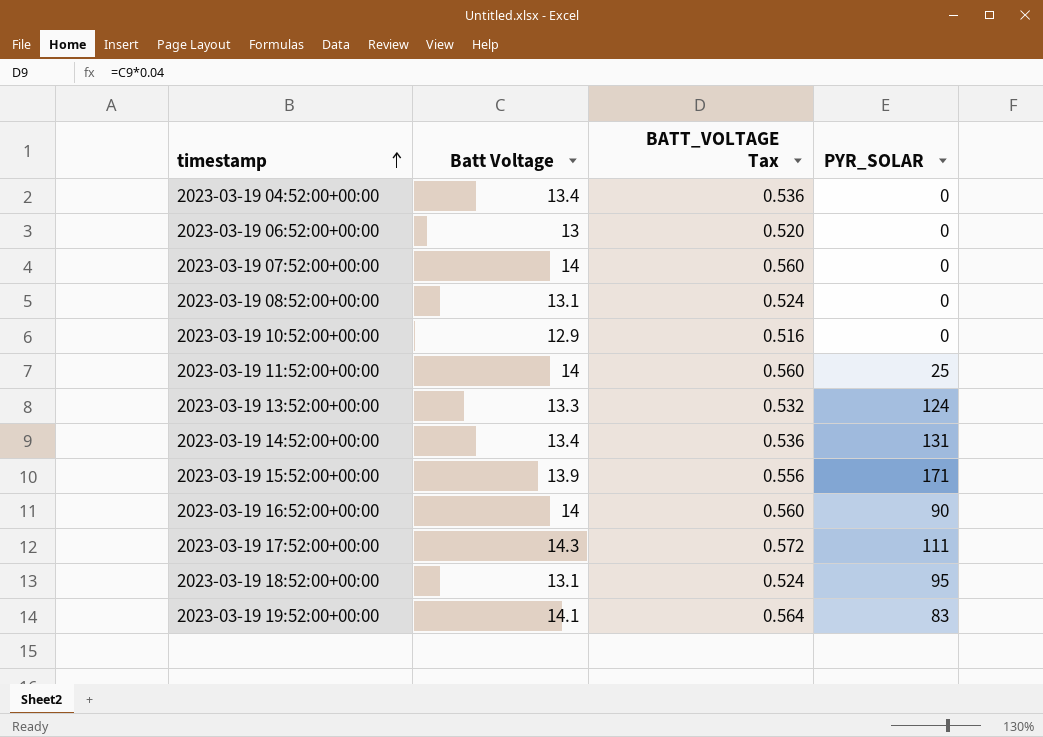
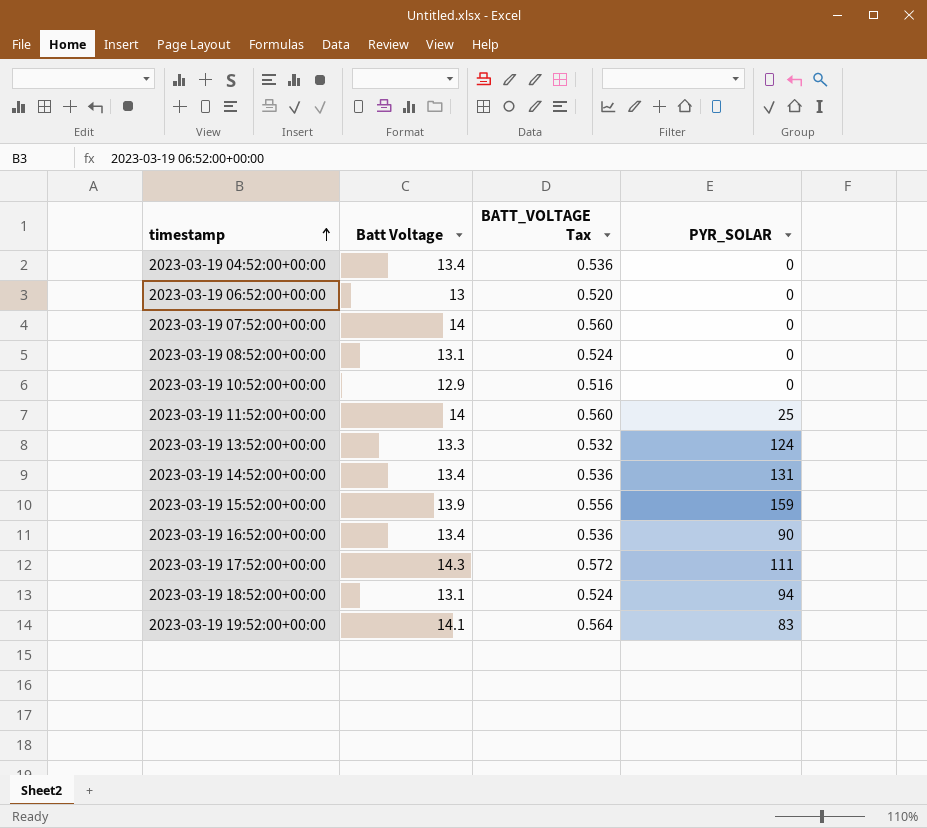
2023-03-19 15:52:00+00:00 | PYR_SOLAR: 171 -> 159
2023-03-19 16:52:00+00:00 | Batt Voltage: 14 -> 13.4
2023-03-19 16:52:00+00:00 | BATT_VOLTAGE Tax: 0.560 -> 0.536
2023-03-19 18:52:00+00:00 | PYR_SOLAR: 95 -> 94

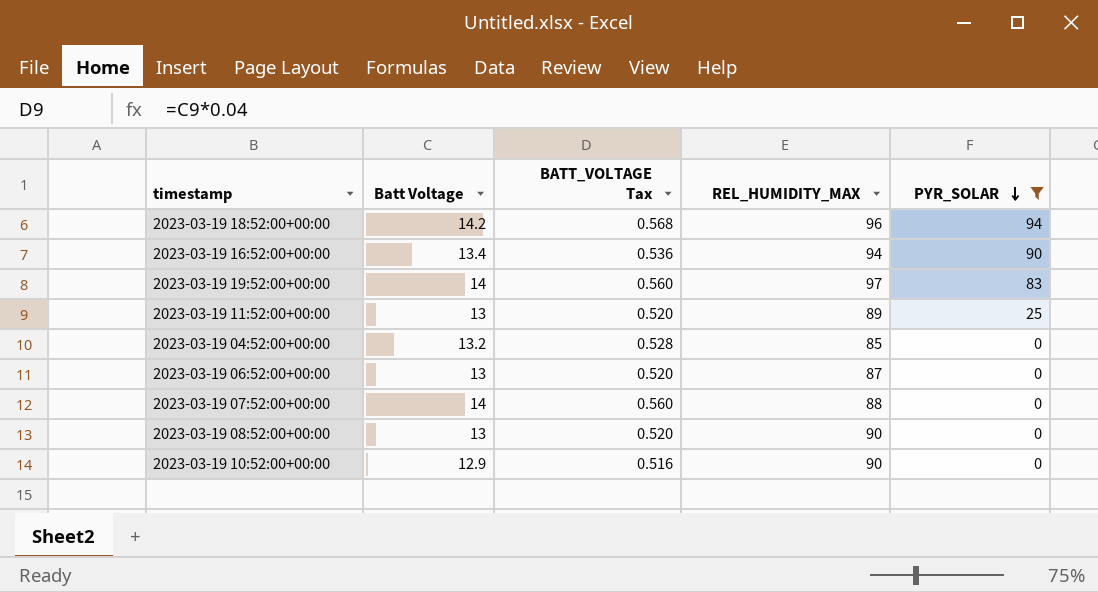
filter: none -> PYR_SOLAR <= 94
row order: timestamp ascending -> PYR_SOLAR descending
column REL_HUMIDITY_MAX | position: none -> 4
2023-03-19 18:52:00+00:00 | Batt Voltage: 13.1 -> 14.2
2023-03-19 18:52:00+00:00 | BATT_VOLTAGE Tax: 0.524 -> 0.568
2023-03-19 19:52:00+00:00 | Batt Voltage: 14.1 -> 14
2023-03-19 19:52:00+00:00 | BATT_VOLTAGE Tax: 0.564 -> 0.560
2023-03-19 11:52:00+00:00 | Batt Voltage: 14 -> 13
2023-03-19 11:52:00+00:00 | BATT_VOLTAGE Tax: 0.560 -> 0.520
2023-03-19 04:52:00+00:00 | Batt Voltage: 13.4 -> 13.2
2023-03-19 04:52:00+00:00 | BATT_VOLTAGE Tax: 0.536 -> 0.528
2023-03-19 08:52:00+00:00 | Batt Voltage: 13.1 -> 13
2023-03-19 08:52:00+00:00 | BATT_VOLTAGE Tax: 0.524 -> 0.520

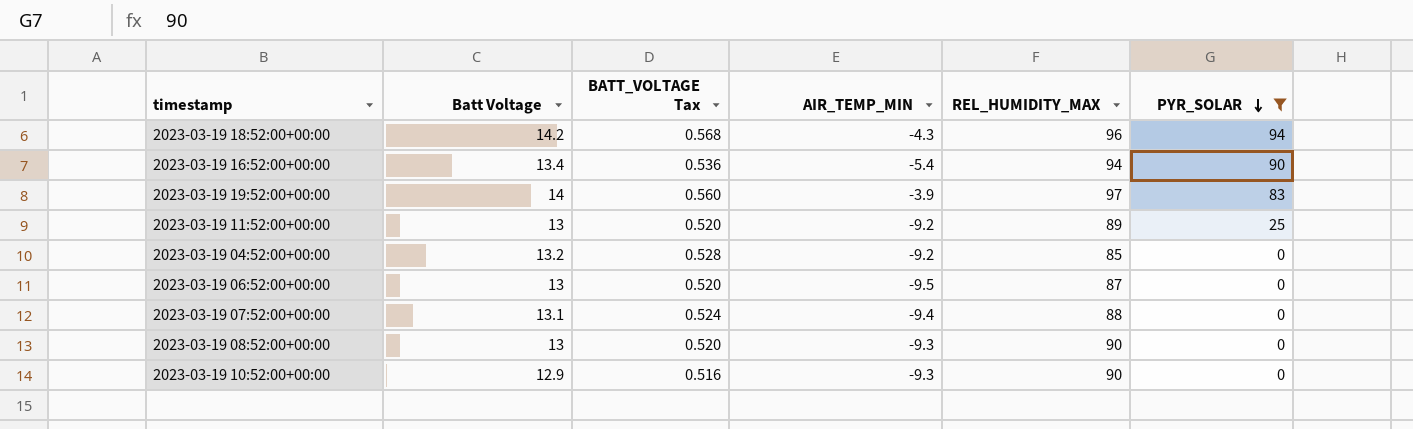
column AIR_TEMP_MIN | position: none -> 4
2023-03-19 07:52:00+00:00 | Batt Voltage: 14 -> 13.1
2023-03-19 07:52:00+00:00 | BATT_VOLTAGE Tax: 0.560 -> 0.524

